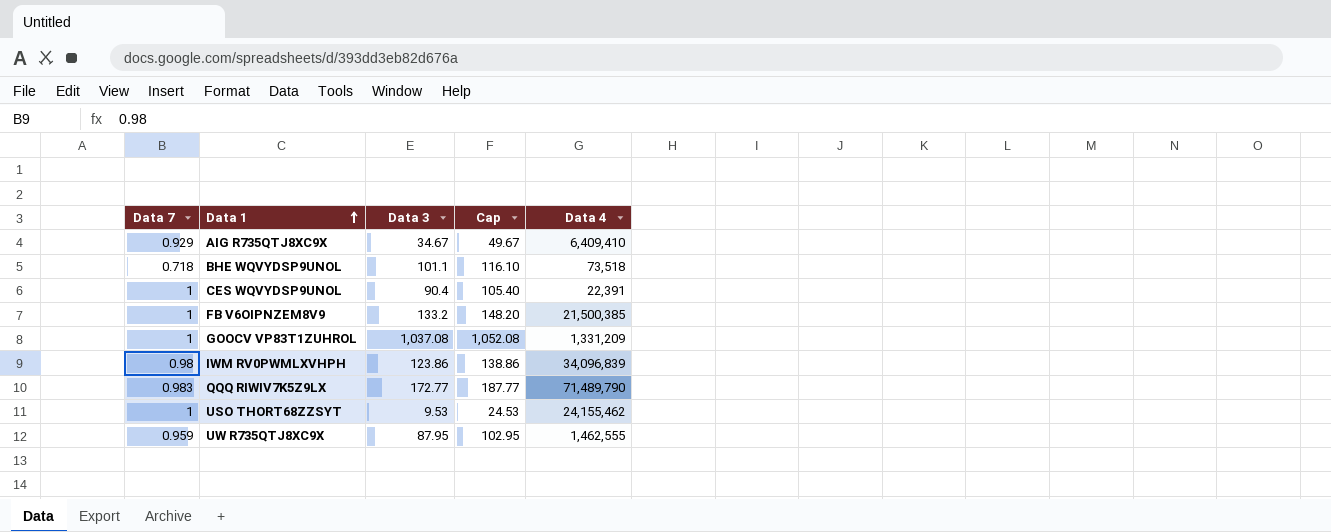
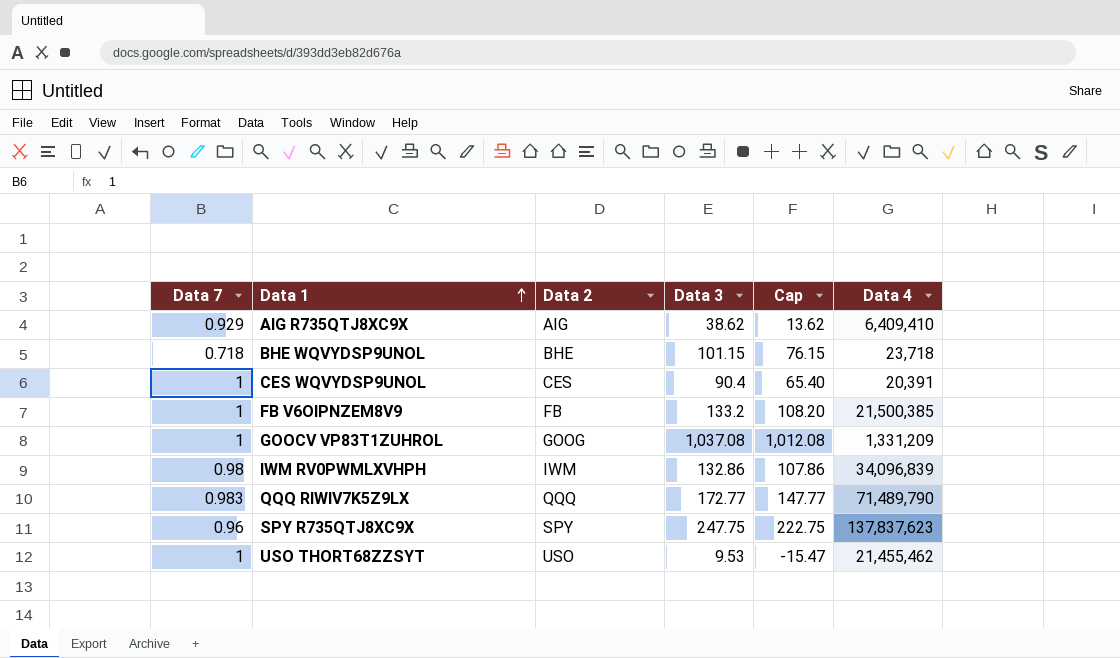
column Data 2 | position: none -> 3
column Cap | formula: [Data 3] + 15 -> [Data 3] - 25
row UW R735QTJ8XC9X: 0.959 | 87.95 | 102.95 | 1,462,555 -> none
AIG R735QTJ8XC9X | Data 3: 34.67 -> 38.62
BHE WQVYDSP9UNOL | Data 3: 101.1 -> 101.15
BHE WQVYDSP9UNOL | Data 4: 73,518 -> 23,718
CES WQVYDSP9UNOL | Data 4: 22,391 -> 20,391
IWM RV0PWMLXVHPH | Data 3: 123.86 -> 132.86
row SPY R735QTJ8XC9X: none -> 0.96 | SPY | 247.75 | 222.75 | 137,837,623
USO THORT68ZZSYT | Data 4: 24,155,462 -> 21,455,462

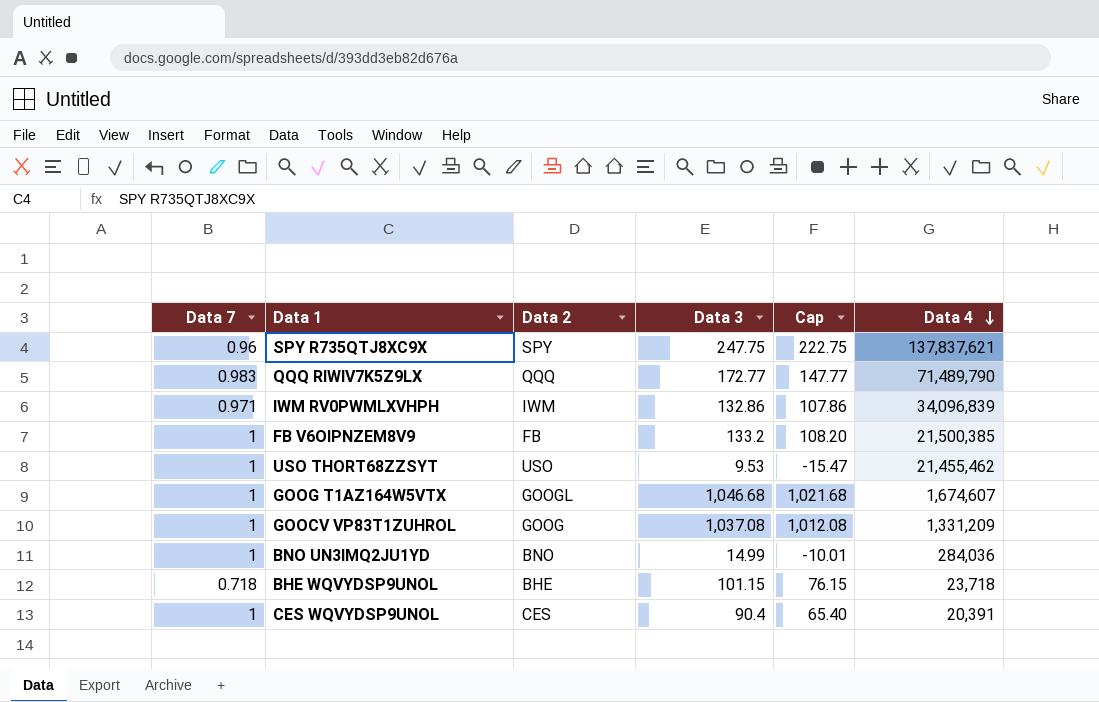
row order: Data 1 ascending -> Data 4 descending
row AIG R735QTJ8XC9X: 0.929 | AIG | 38.62 | 13.62 | 6,409,410 -> none
SPY R735QTJ8XC9X | Data 4: 137,837,623 -> 137,837,621
IWM RV0PWMLXVHPH | Data 7: 0.98 -> 0.971
row GOOG T1AZ164W5VTX: none -> 1 | GOOGL | 1,046.68 | 1,021.68 | 1,674,607
row BNO UN3IMQ2JU1YD: none -> 1 | BNO | 14.99 | -10.01 | 284,036

